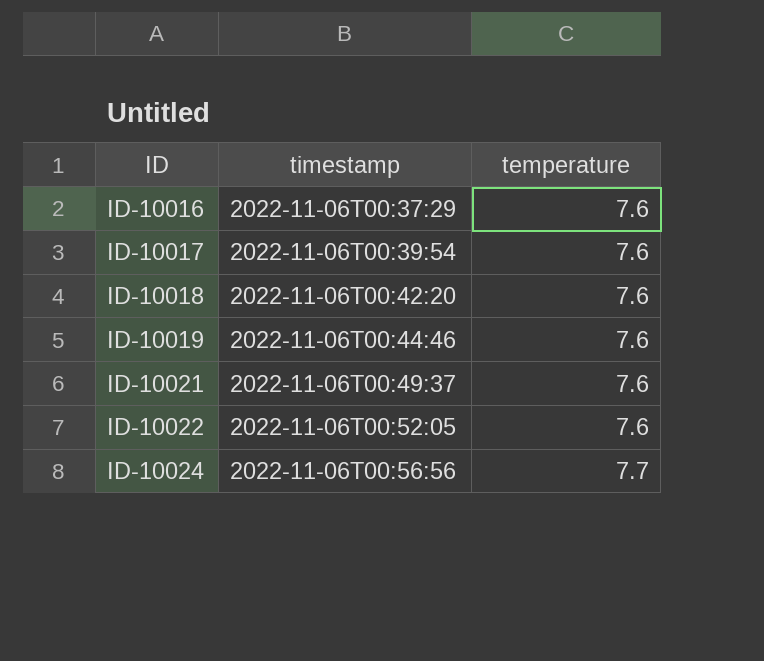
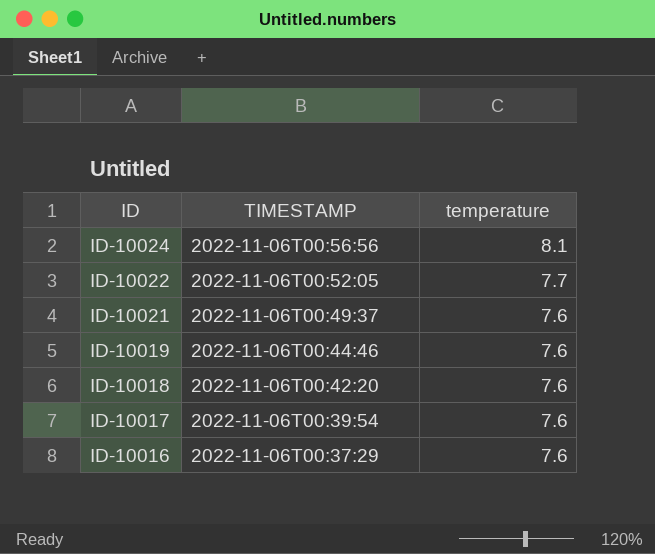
row order: ID ascending -> ID descending
column name: timestamp -> TIMESTAMP
ID-10024 | temperature: 7.7 -> 8.1
ID-10022 | temperature: 7.6 -> 7.7

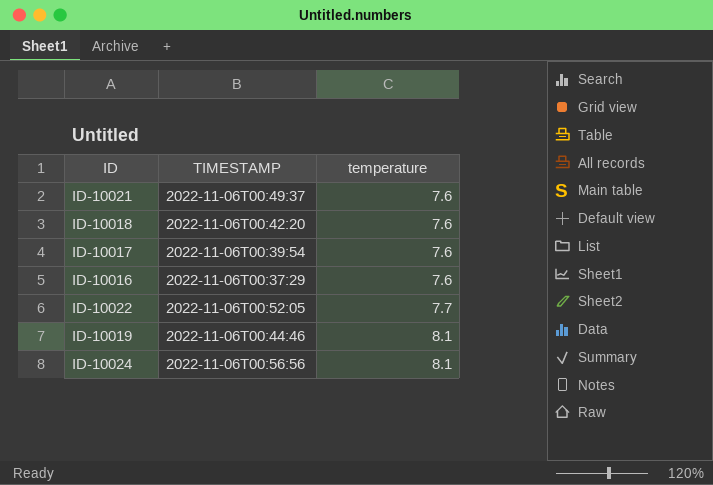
row order: ID descending -> temperature ascending
ID-10019 | temperature: 7.6 -> 8.1

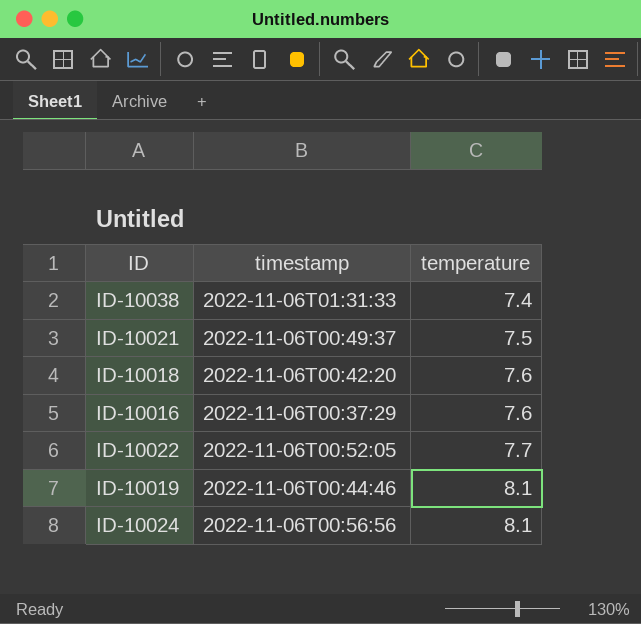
column name: TIMESTAMP -> timestamp
row ID-10017: 2022-11-06T00:39:54 | 7.6 -> none
row ID-10038: none -> 2022-11-06T01:31:33 | 7.4
ID-10021 | temperature: 7.6 -> 7.5

